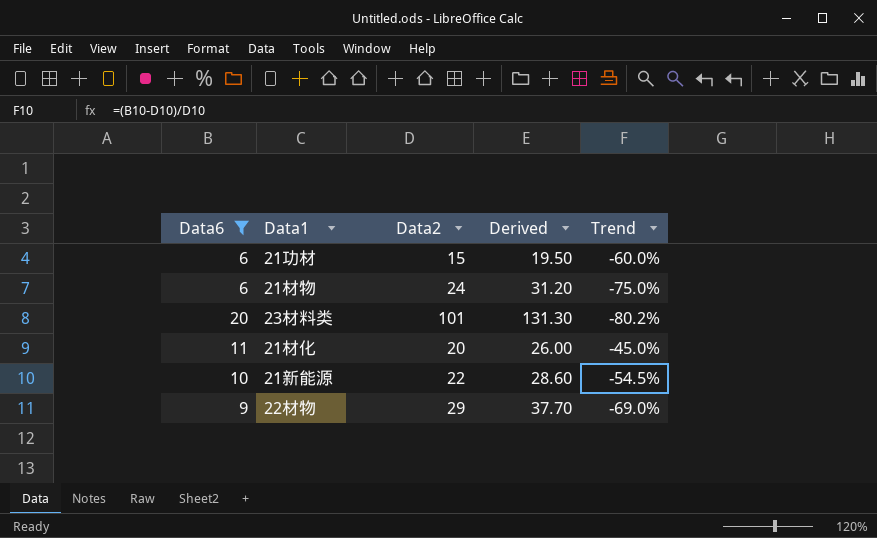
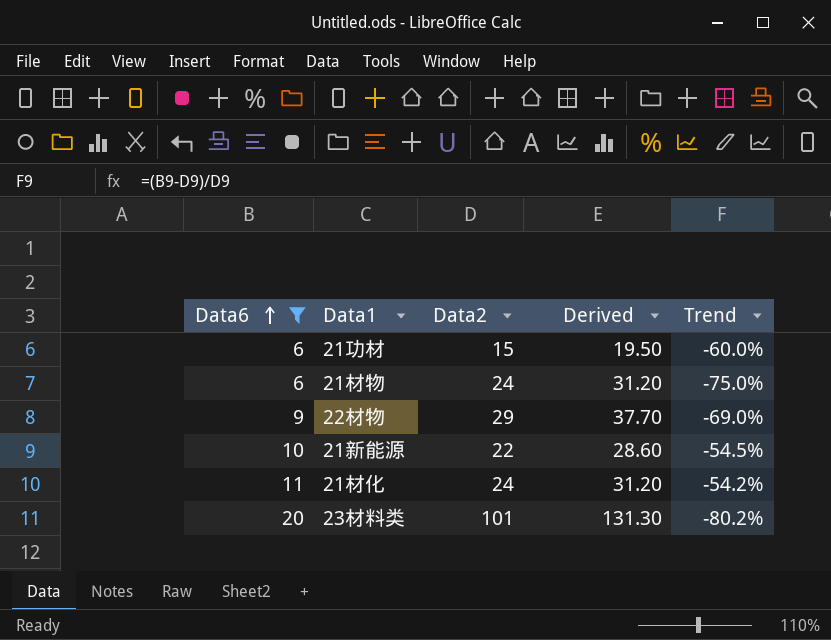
row order: none -> Data6 ascending
21材化 | Data2: 20 -> 24
21材化 | Derived: 26.00 -> 31.20
21材化 | Trend: -45.0% -> -54.2%

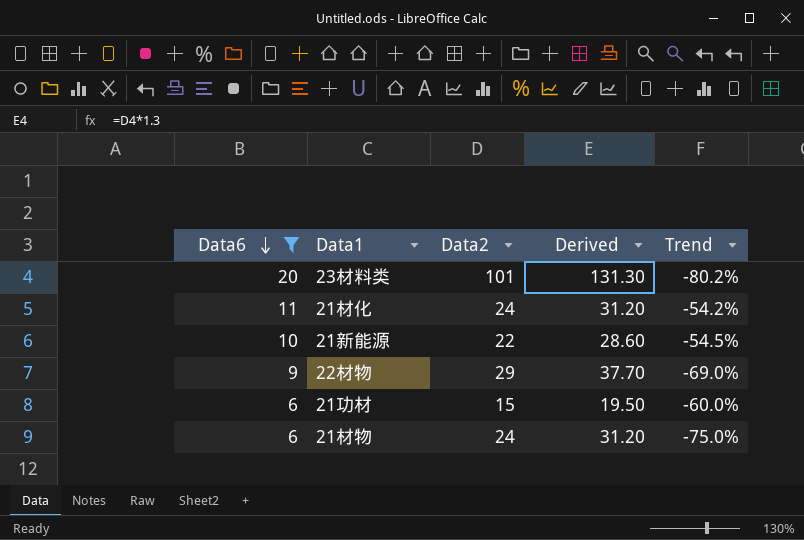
row order: Data6 ascending -> Data6 descending

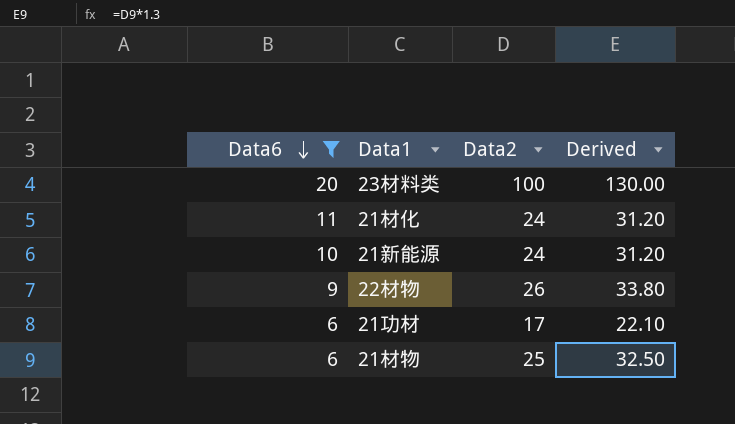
column Trend | formula: ([Data6] - [Data2]) / [Data2] -> none
23材料类 | Data2: 101 -> 100
23材料类 | Derived: 131.30 -> 130.00
21新能源 | Data2: 22 -> 24
21新能源 | Derived: 28.60 -> 31.20
22材物 | Data2: 29 -> 26
22材物 | Derived: 37.70 -> 33.80
21功材 | Data2: 15 -> 17
21功材 | Derived: 19.50 -> 22.10
21材物 | Data2: 24 -> 25
21材物 | Derived: 31.20 -> 32.50

